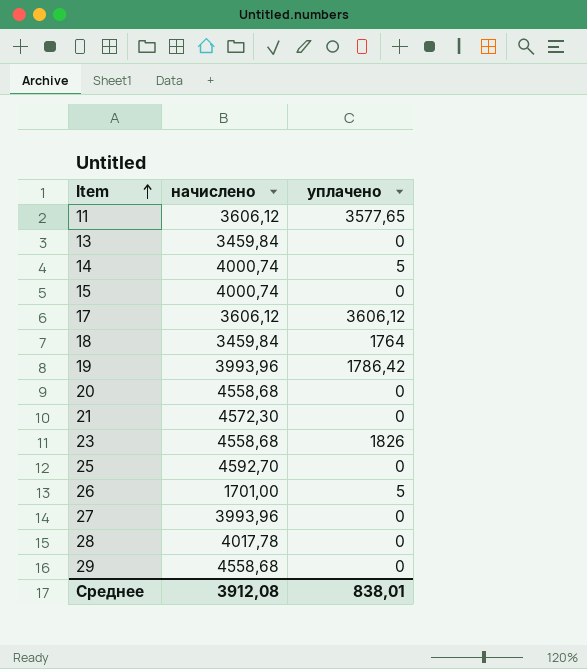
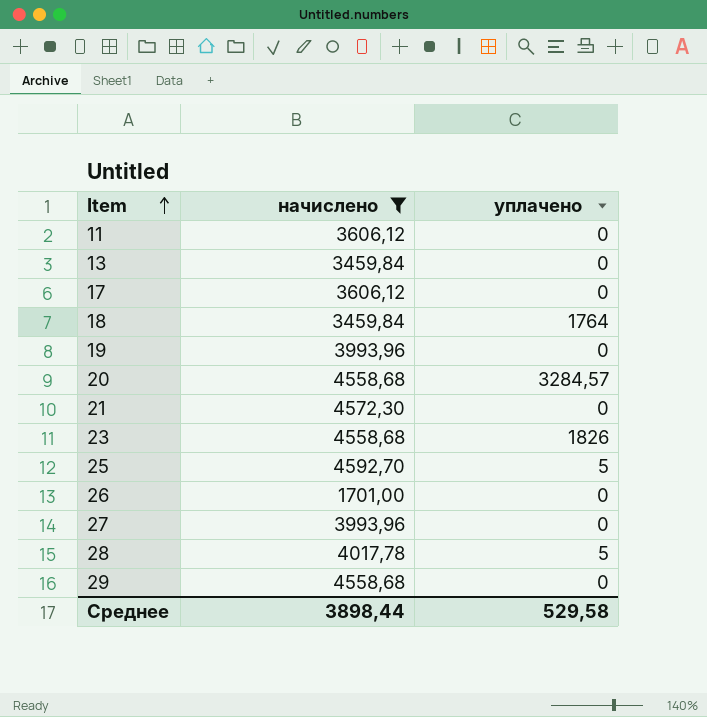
filter: none -> начислено != 4000,74
11 | уплачено: 3577,65 -> 0
17 | уплачено: 3606,12 -> 0
19 | уплачено: 1786,42 -> 0
20 | уплачено: 0 -> 3284,57
25 | уплачено: 0 -> 5
26 | уплачено: 5 -> 0
28 | уплачено: 0 -> 5
Среднее | начислено: 3912,08 -> 3898,44
Среднее | уплачено: 838,01 -> 529,58

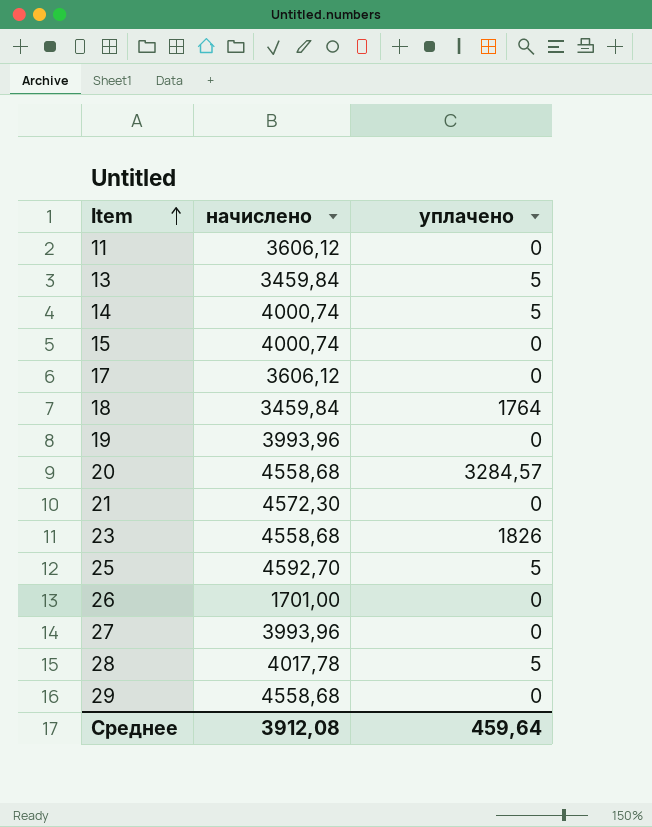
filter: начислено != 4000,74 -> none
13 | уплачено: 0 -> 5
Среднее | начислено: 3898,44 -> 3912,08
Среднее | уплачено: 529,58 -> 459,64

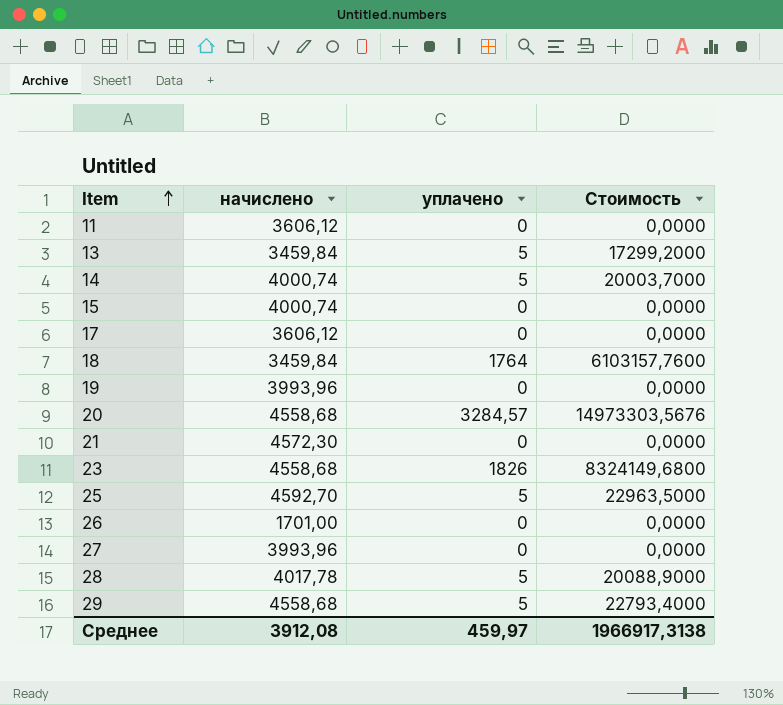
column Стоимость | formula: none -> [начислено] * [уплачено]
29 | уплачено: 0 -> 5
Среднее | уплачено: 459,64 -> 459,97

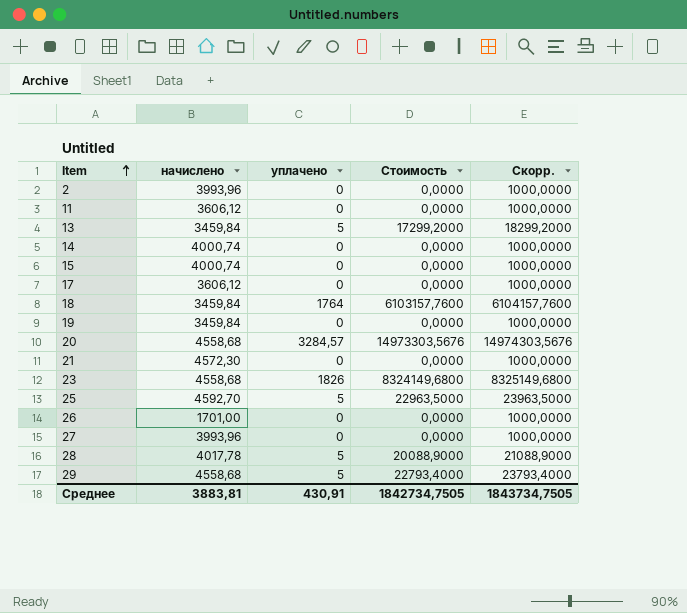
column Скорр. | formula: none -> [Стоимость] + 1000
row 2: none -> 3993,96 | 0 | 0,0000 | 1000,0000
14 | уплачено: 5 -> 0
14 | Стоимость: 20003,7000 -> 0,0000
19 | начислено: 3993,96 -> 3459,84
Среднее | начислено: 3912,08 -> 3883,81
Среднее | уплачено: 459,97 -> 430,91
Среднее | Стоимость: 1966917,3138 -> 1842734,7505

